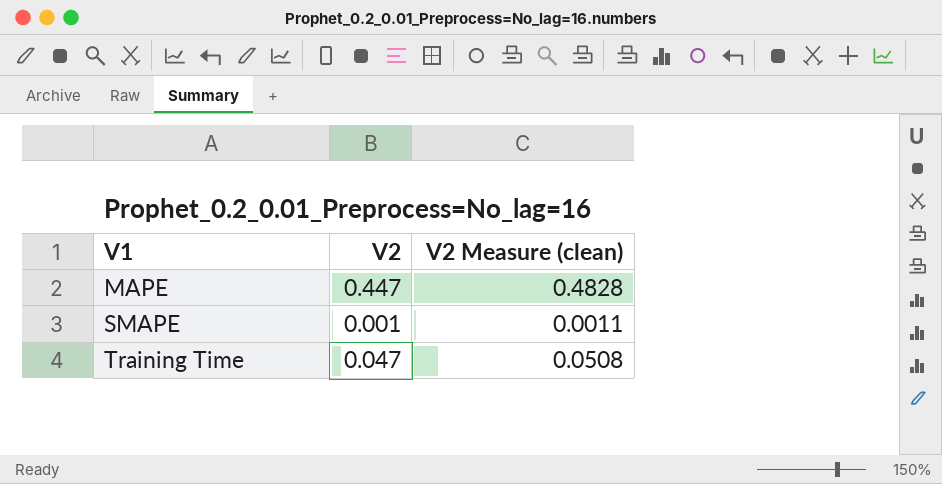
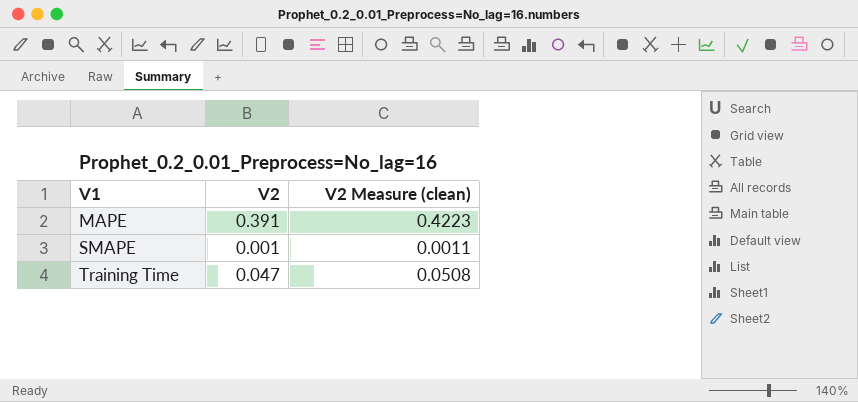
MAPE | V2: 0.447 -> 0.391
MAPE | V2 Measure (clean): 0.4828 -> 0.4223

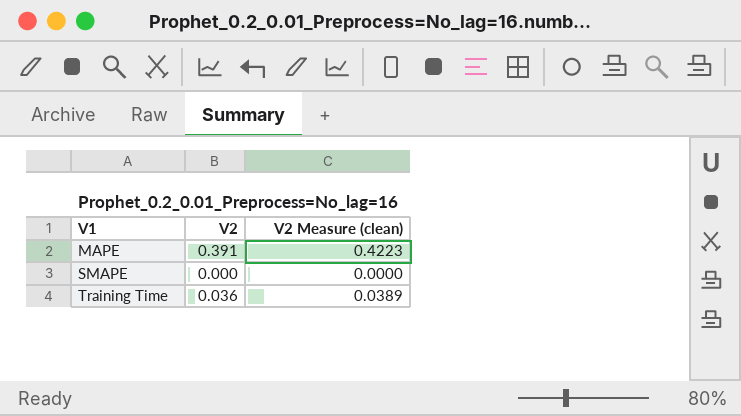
SMAPE | V2: 0.001 -> 0.000
SMAPE | V2 Measure (clean): 0.0011 -> 0.0000
Training Time | V2: 0.047 -> 0.036
Training Time | V2 Measure (clean): 0.0508 -> 0.0389

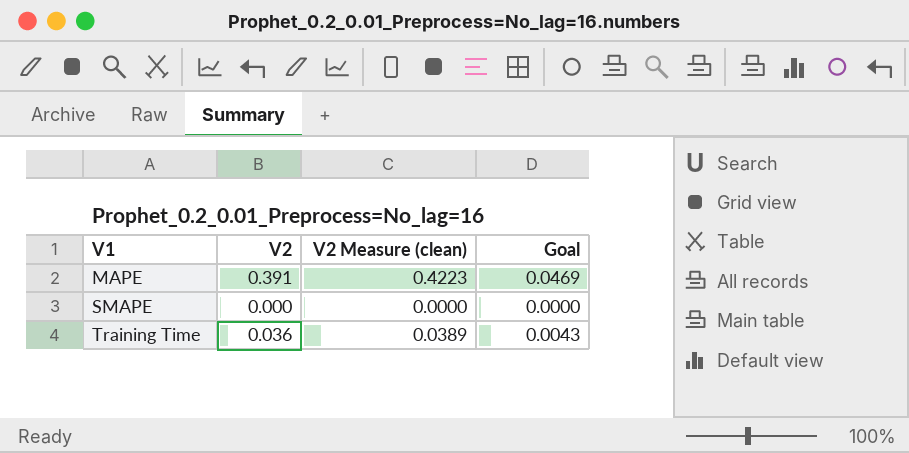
column Goal | formula: none -> [V2] * 0.12

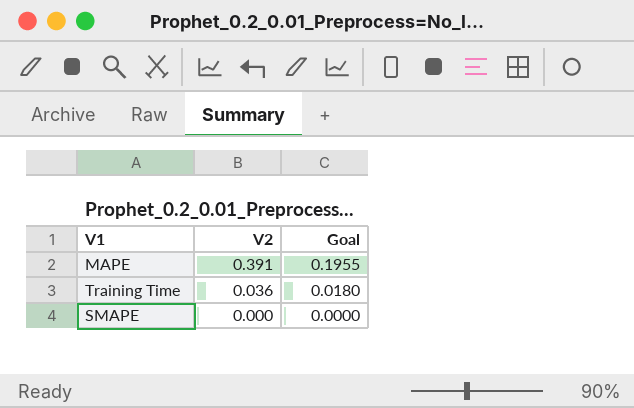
row order: V1 ascending -> V2 descending
column V2 Measure (clean) | formula: [V2] * 1.08 -> none
column Goal | formula: [V2] * 0.12 -> [V2] * 0.5

